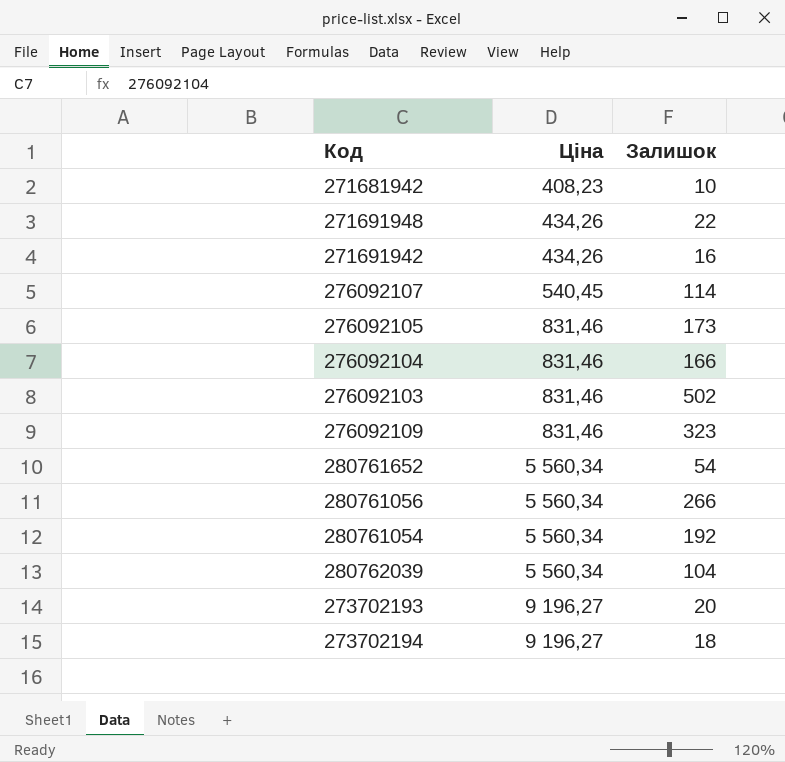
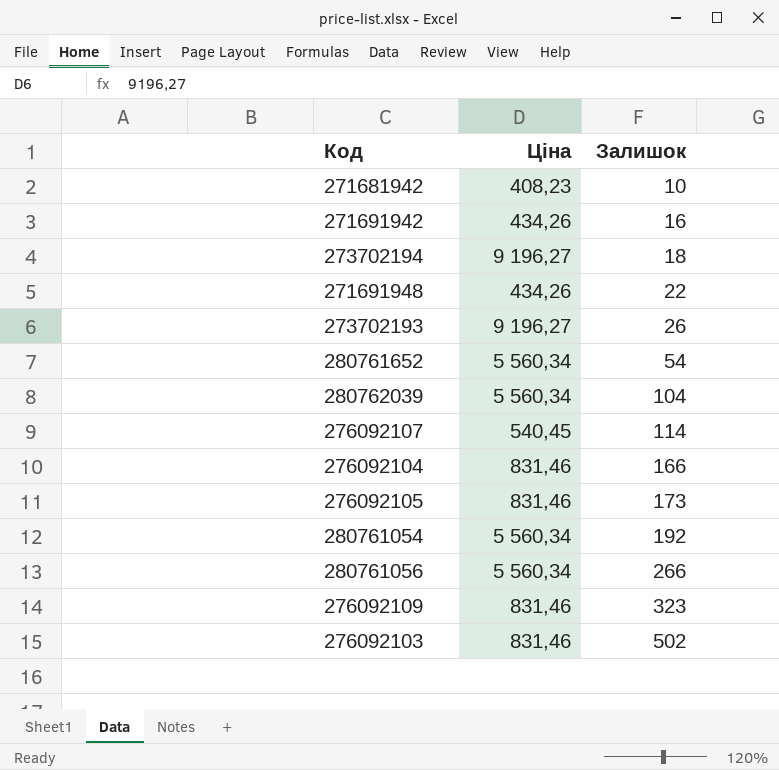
row order: Ціна ascending -> Залишок ascending
273702193 | Залишок: 20 -> 26

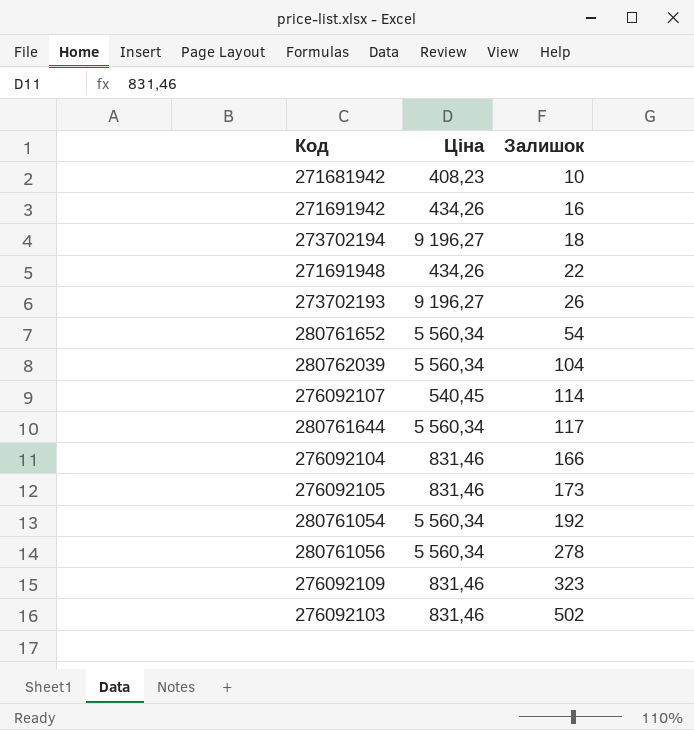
row 280761644: none -> 5 560,34 | 117
280761056 | Залишок: 266 -> 278

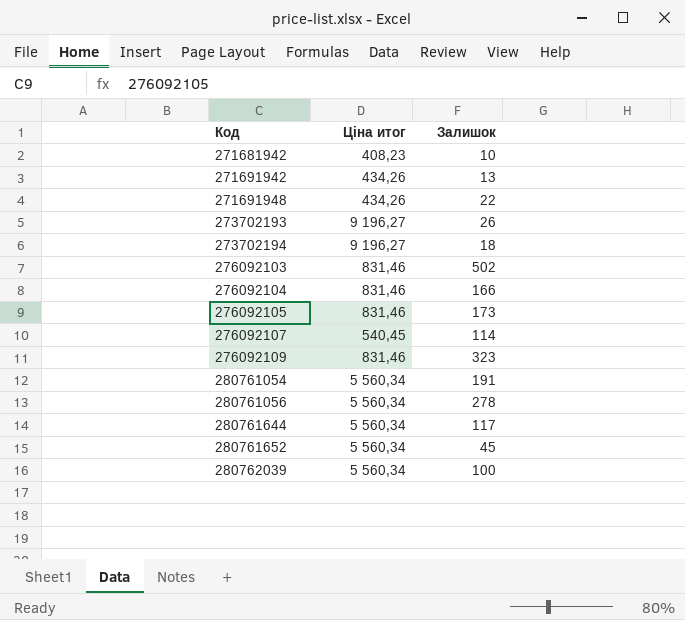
row order: Залишок ascending -> Код ascending
column name: Ціна -> Ціна итог
271691942 | Залишок: 16 -> 13
280761054 | Залишок: 192 -> 191
280761652 | Залишок: 54 -> 45
280762039 | Залишок: 104 -> 100

